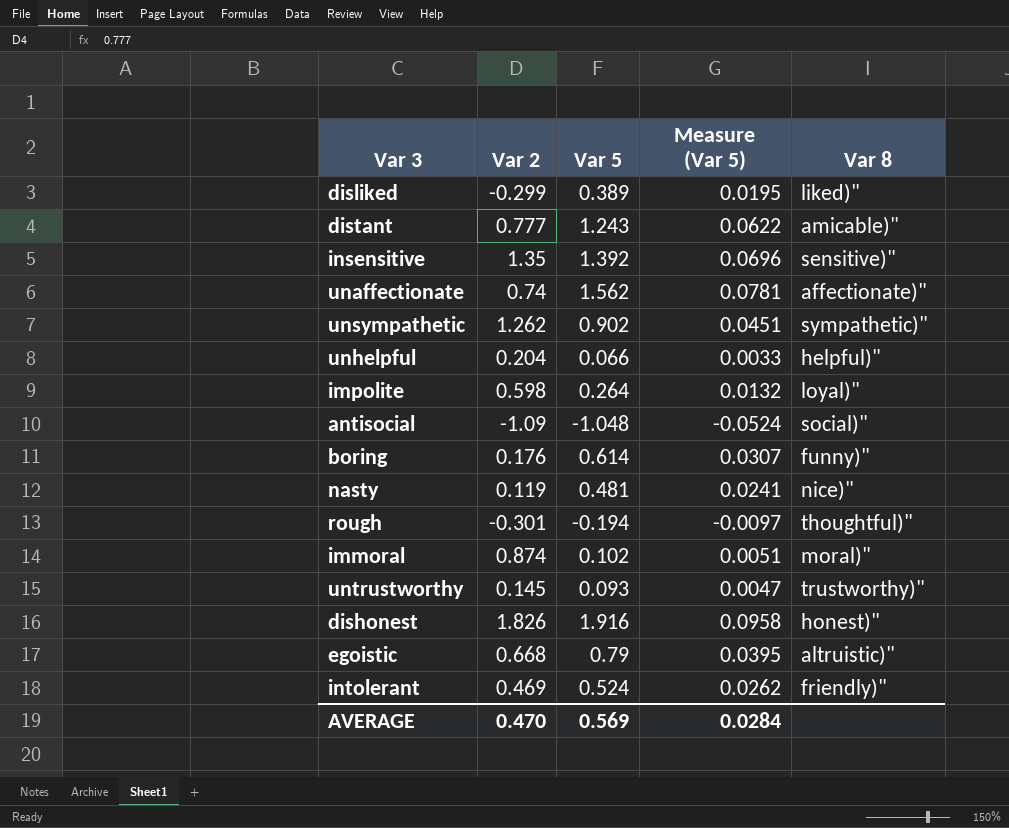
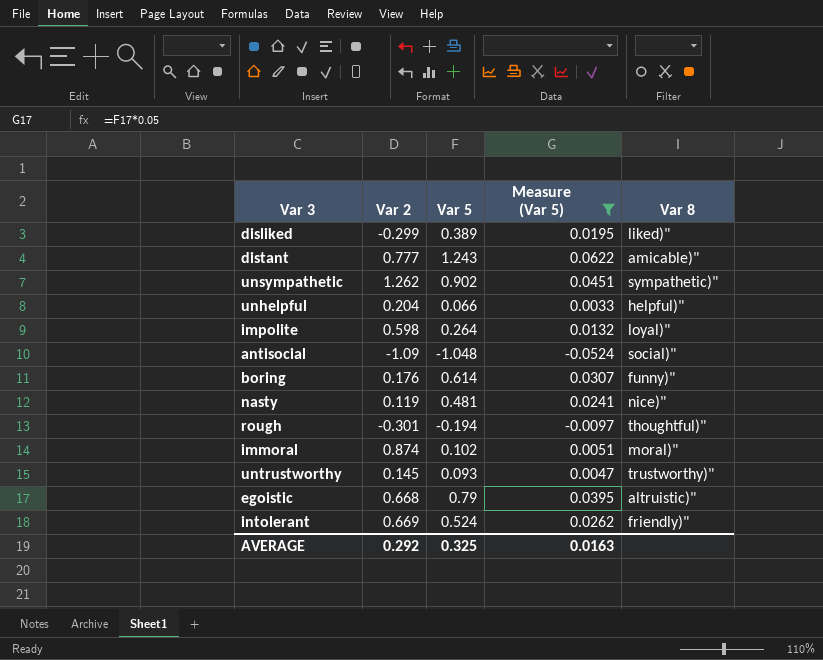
filter: none -> Measure (Var 5) <= 0.0622
intolerant | Var 2: 0.469 -> 0.669
AVERAGE | Var 2: 0.470 -> 0.292
AVERAGE | Var 5: 0.569 -> 0.325
AVERAGE | Measure (Var 5): 0.0284 -> 0.0163

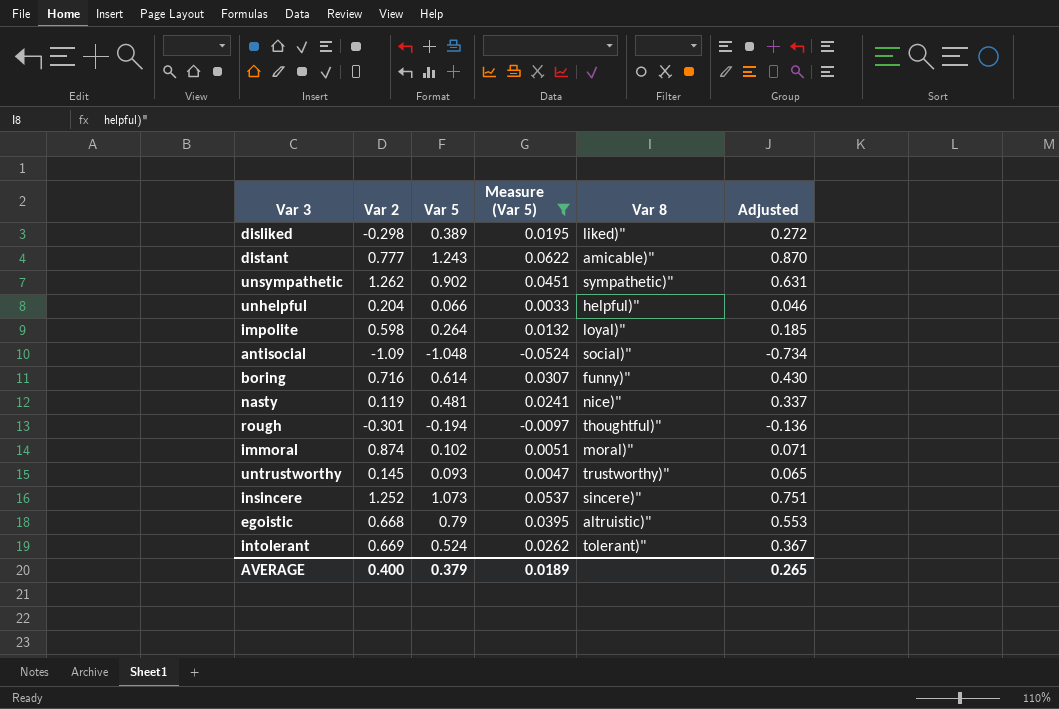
column Adjusted | formula: none -> [Var 5] * 0.7
disliked | Var 2: -0.299 -> -0.298
boring | Var 2: 0.176 -> 0.716
row insincere: none -> 1.252 | 1.073 | 0.0537 | sincere)" | 0.751
intolerant | Var 8: friendly)" -> tolerant)"
AVERAGE | Var 2: 0.292 -> 0.400
AVERAGE | Var 5: 0.325 -> 0.379
AVERAGE | Measure (Var 5): 0.0163 -> 0.0189

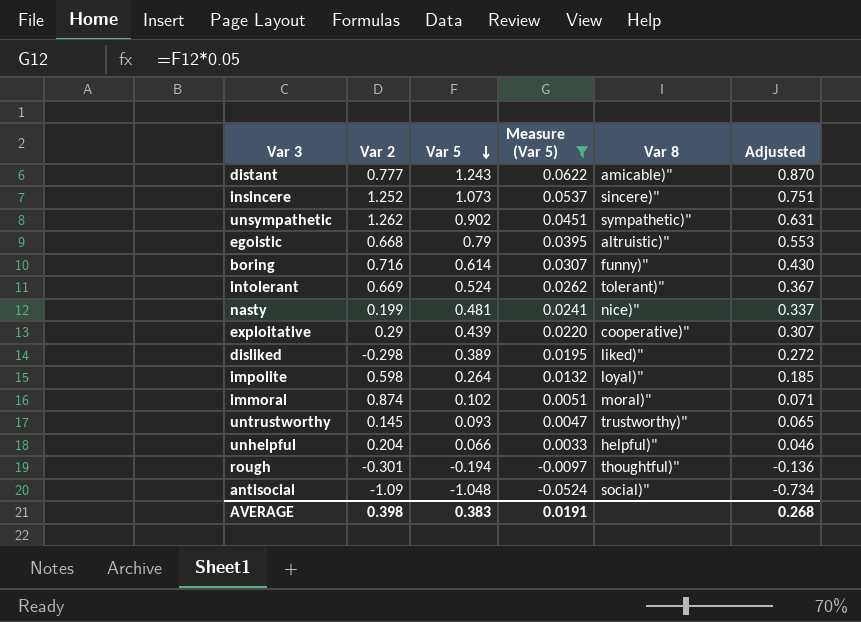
row order: none -> Var 5 descending
nasty | Var 2: 0.119 -> 0.199
row exploitative: none -> 0.29 | 0.439 | 0.0220 | cooperative)" | 0.307
AVERAGE | Var 2: 0.400 -> 0.398
AVERAGE | Var 5: 0.379 -> 0.383
AVERAGE | Measure (Var 5): 0.0189 -> 0.0191
AVERAGE | Adjusted: 0.265 -> 0.268

